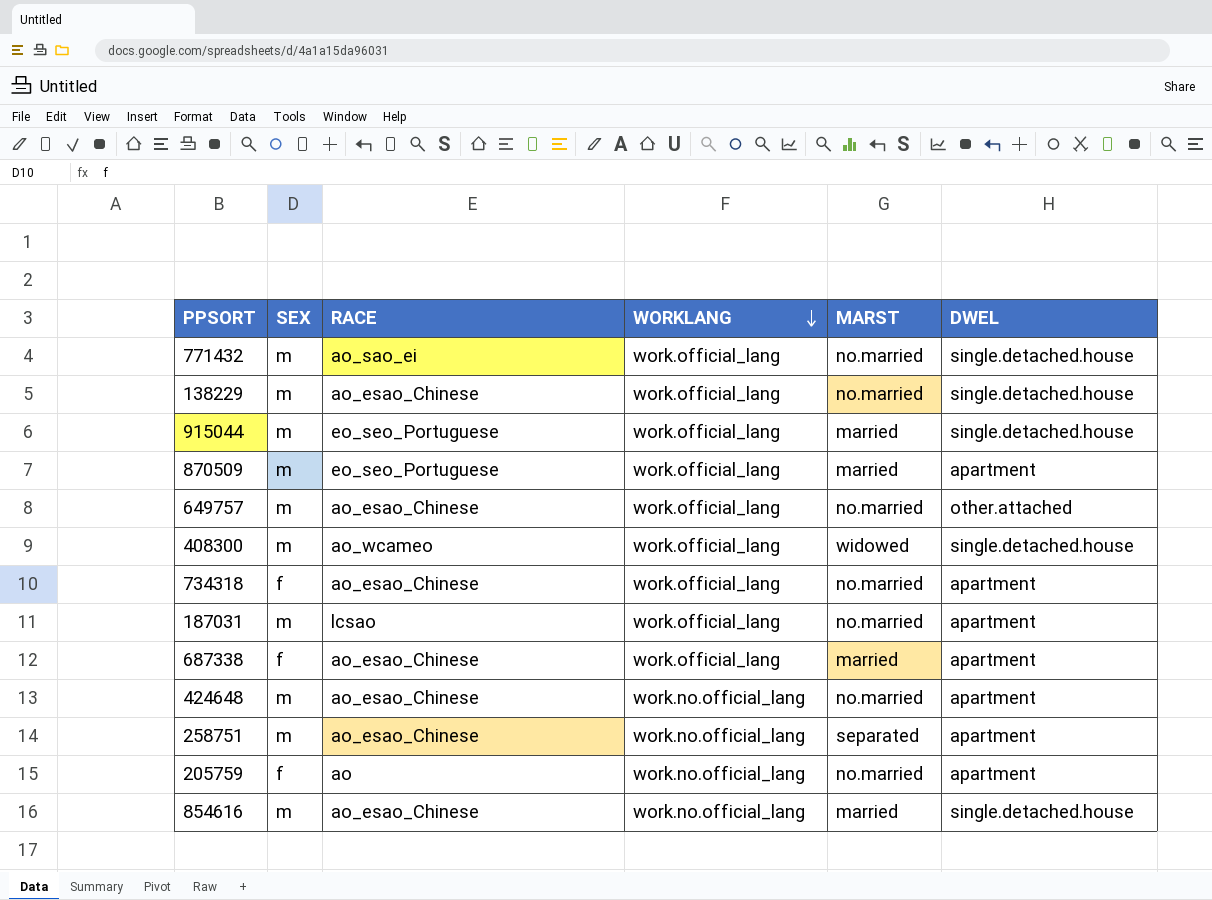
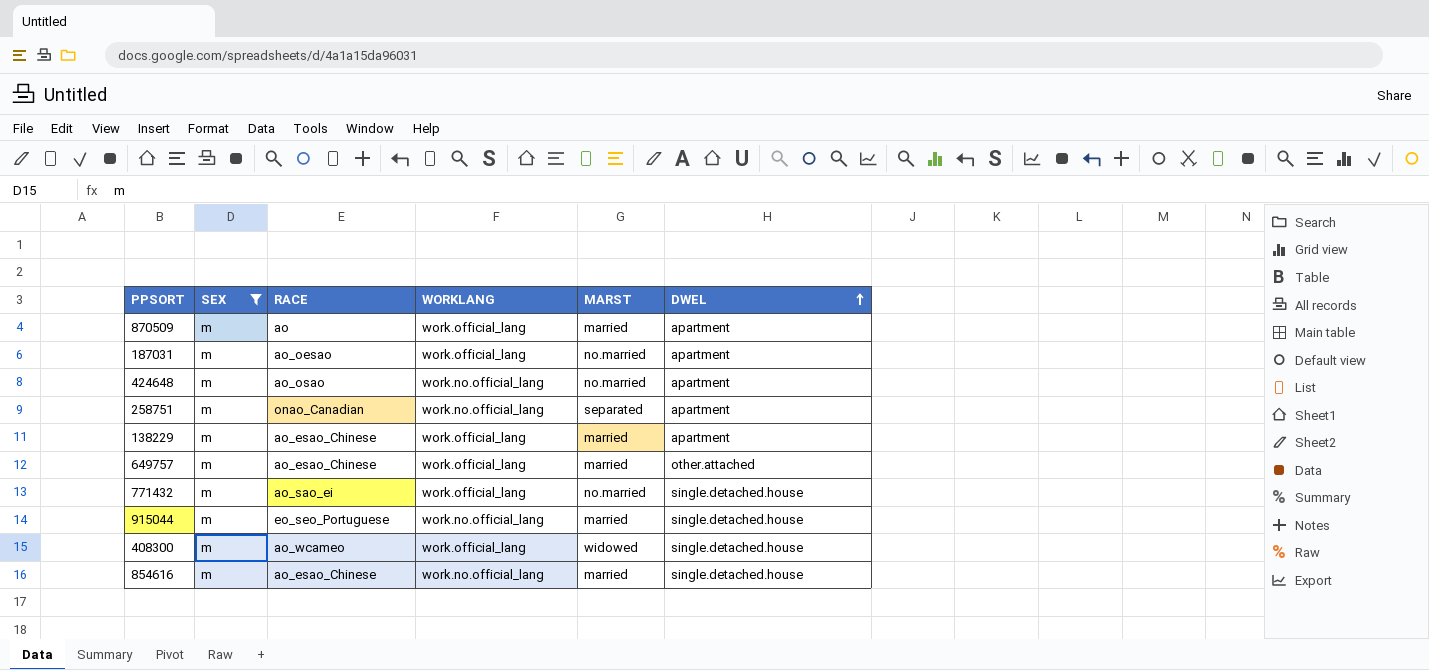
filter: none -> SEX = m
row order: WORKLANG descending -> DWEL ascending
870509 | RACE: eo_seo_Portuguese -> ao
187031 | RACE: lcsao -> ao_oesao
424648 | RACE: ao_esao_Chinese -> ao_osao
258751 | RACE: ao_esao_Chinese -> onao_Canadian
138229 | MARST: no.married -> married
138229 | DWEL: single.detached.house -> apartment
649757 | MARST: no.married -> married
915044 | WORKLANG: work.official_lang -> work.no.official_lang

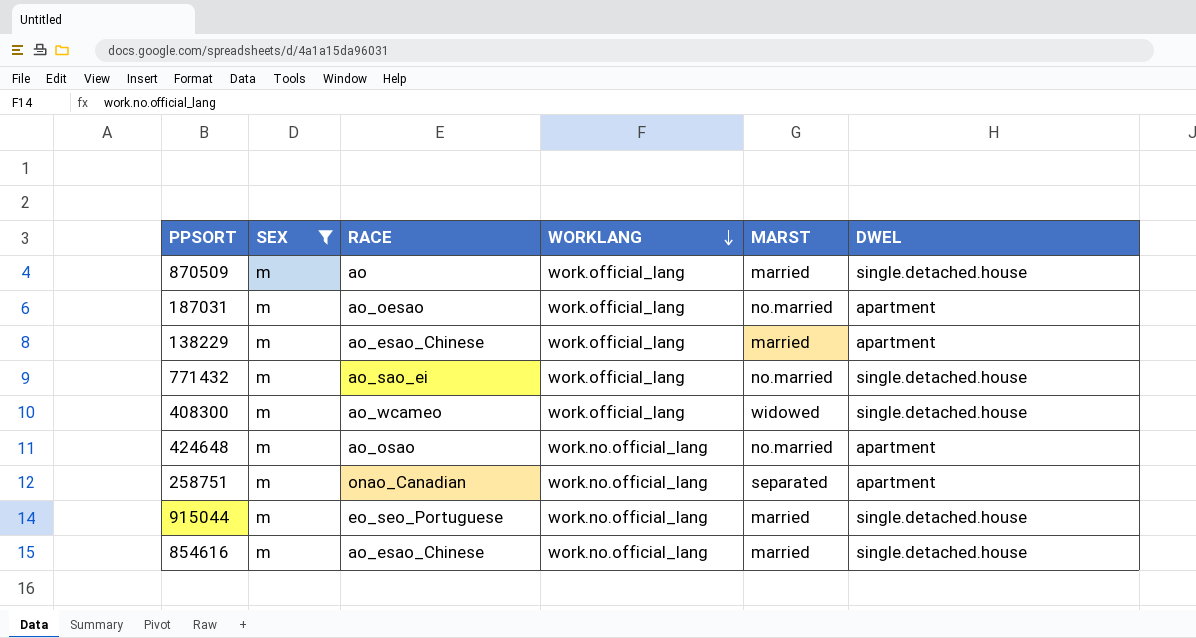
row order: DWEL ascending -> WORKLANG descending
row 649757: m | ao_esao_Chinese | work.official_lang | married | other.attached -> none
870509 | DWEL: apartment -> single.detached.house

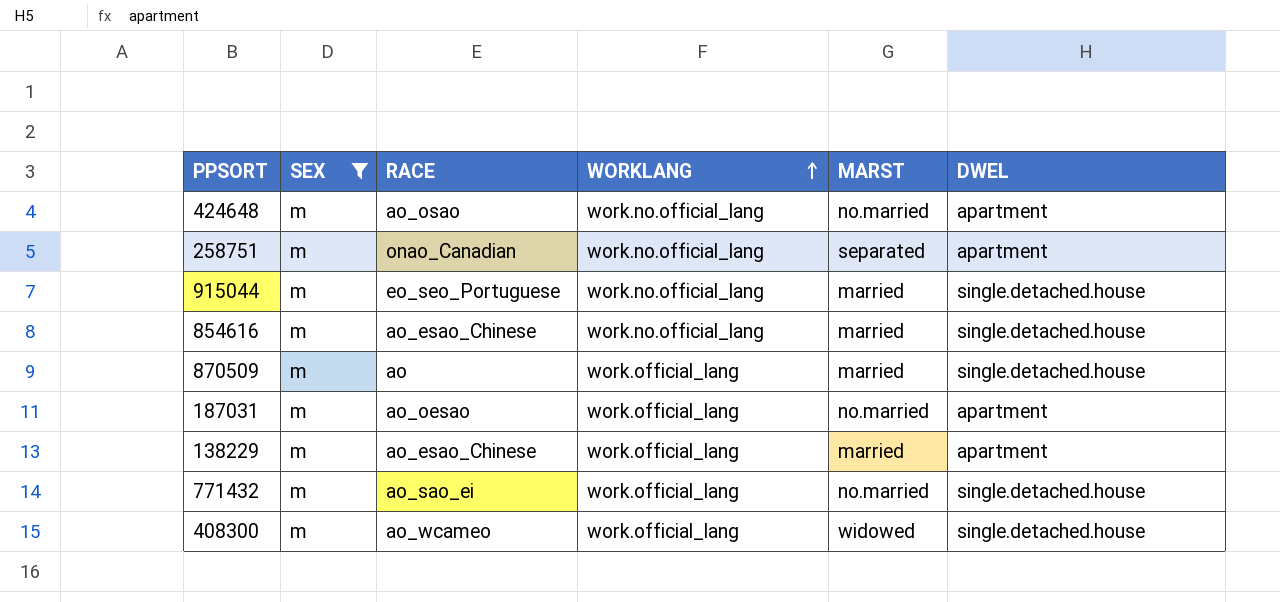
row order: WORKLANG descending -> WORKLANG ascending

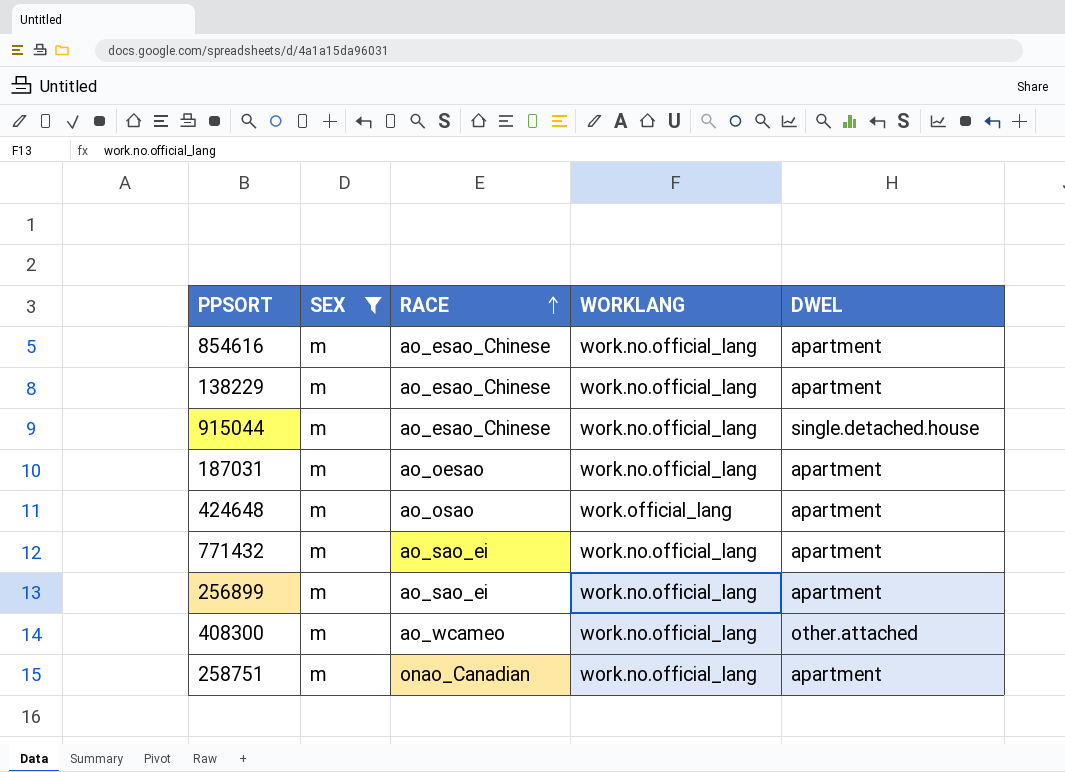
row order: WORKLANG ascending -> RACE ascending
column MARST | position: 5 -> none
row 870509: m | ao | work.official_lang | married | single.detached.house -> none
854616 | DWEL: single.detached.house -> apartment
138229 | WORKLANG: work.official_lang -> work.no.official_lang
915044 | RACE: eo_seo_Portuguese -> ao_esao_Chinese
187031 | WORKLANG: work.official_lang -> work.no.official_lang
424648 | WORKLANG: work.no.official_lang -> work.official_lang
771432 | WORKLANG: work.official_lang -> work.no.official_lang
771432 | DWEL: single.detached.house -> apartment
row 256899: none -> m | ao_sao_ei | work.no.official_lang | apartment
408300 | WORKLANG: work.official_lang -> work.no.official_lang
408300 | DWEL: single.detached.house -> other.attached

